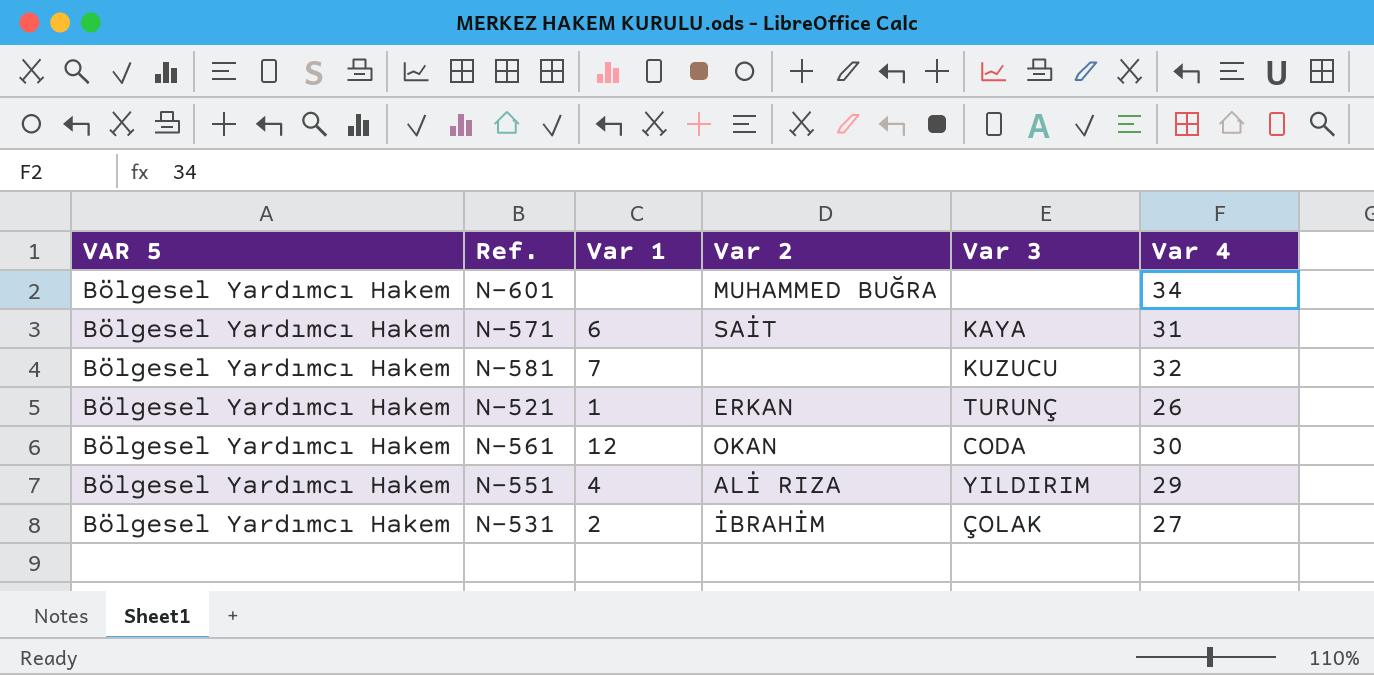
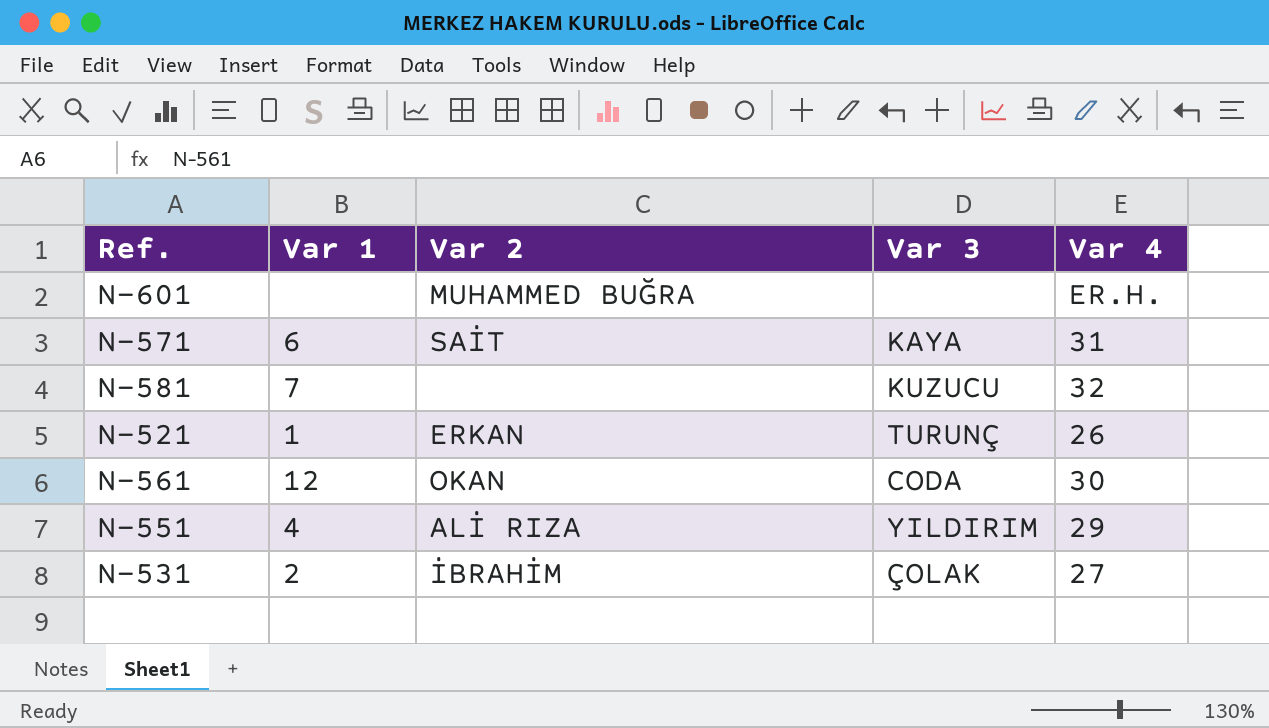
column VAR 5 | position: 1 -> none
N-601 | Var 4: 34 -> ER.H.

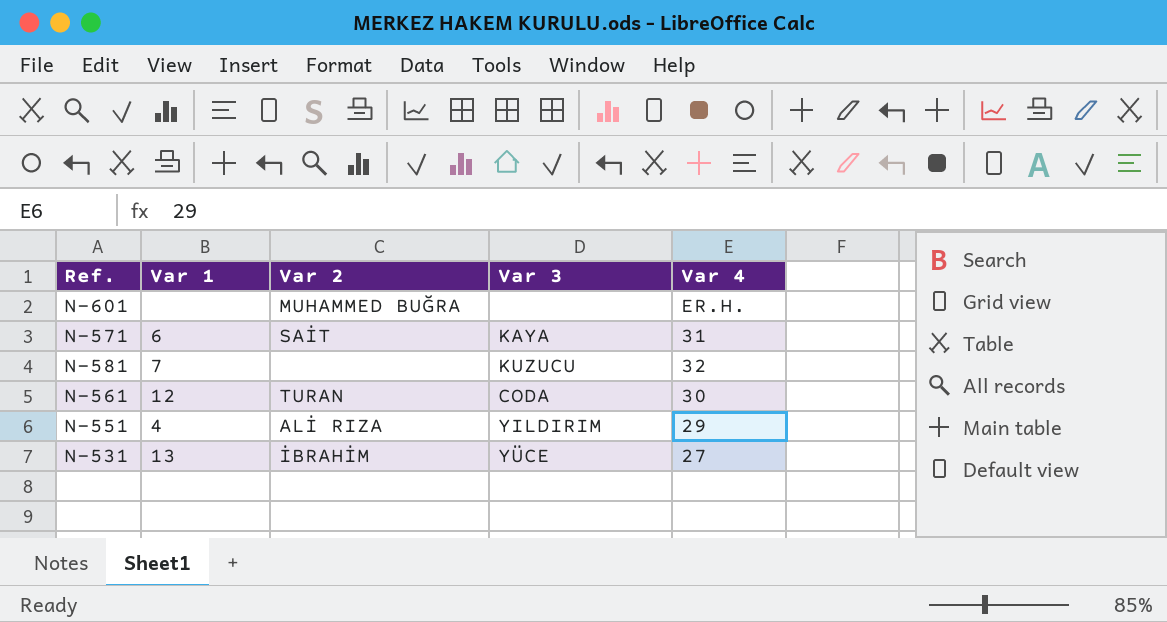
row N-521: 1 | ERKAN | TURUNÇ | 26 -> none
N-561 | Var 2: OKAN -> TURAN
N-531 | Var 1: 2 -> 13
N-531 | Var 3: ÇOLAK -> YÜCE

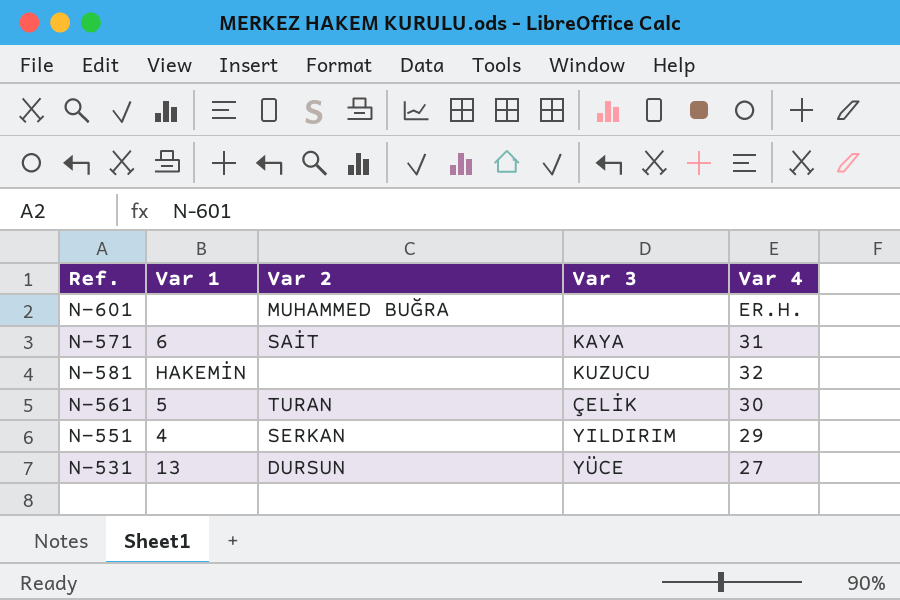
N-581 | Var 1: 7 -> HAKEMİN
N-561 | Var 1: 12 -> 5
N-561 | Var 3: CODA -> ÇELİK
N-551 | Var 2: ALİ RIZA -> SERKAN
N-531 | Var 2: İBRAHİM -> DURSUN

